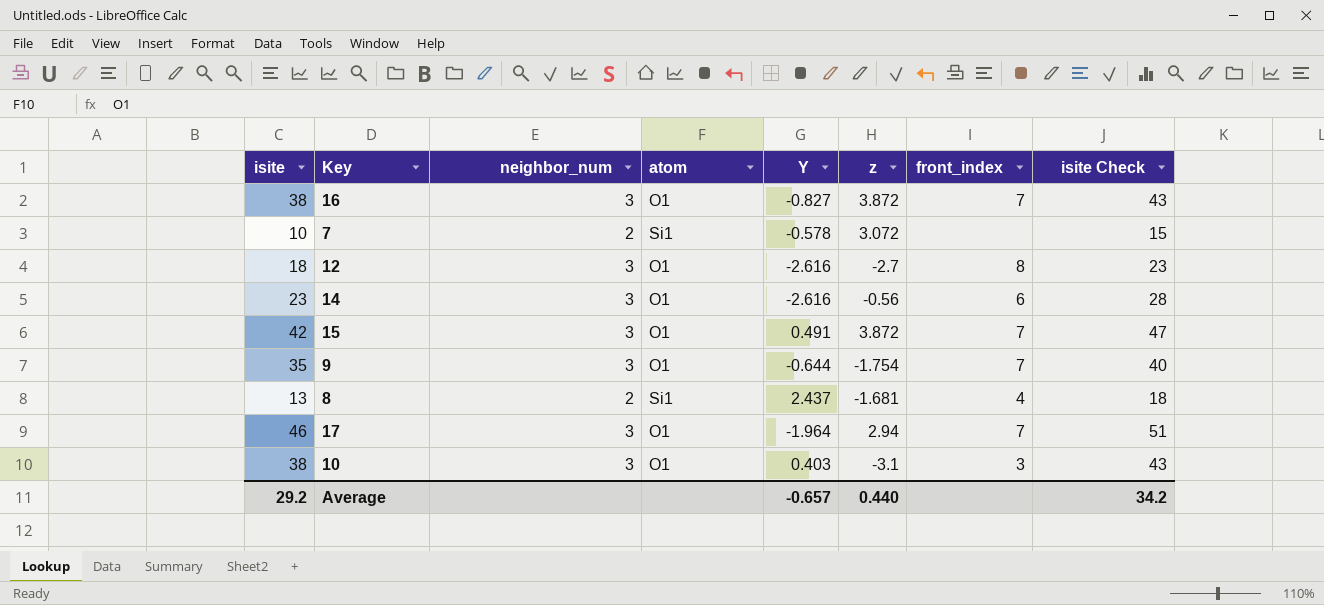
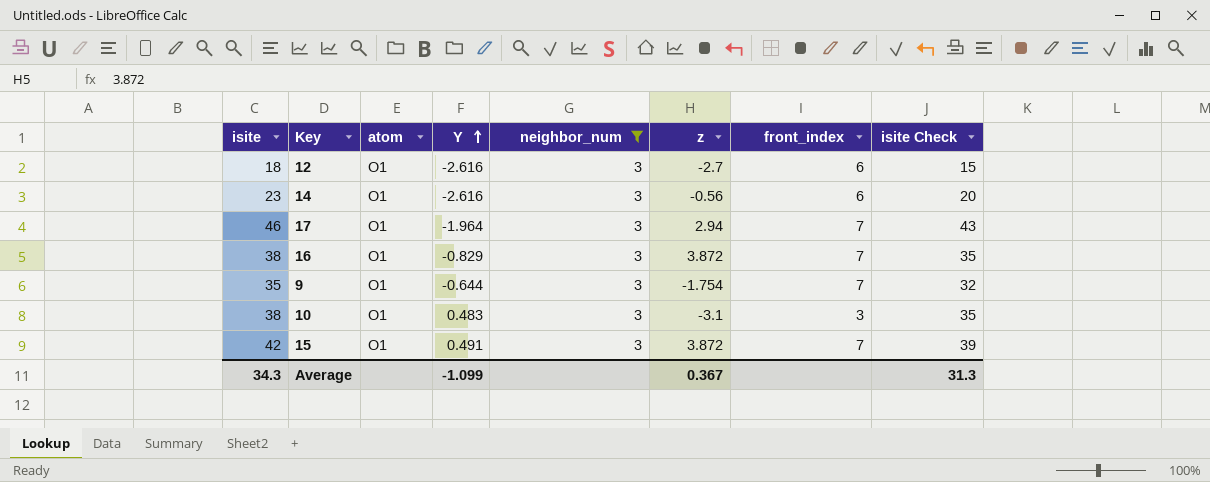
filter: none -> neighbor_num = 3
row order: none -> Y ascending
column neighbor_num | position: 3 -> 5
column isite Check | formula: [isite] + 5 -> [isite] - 3
12 | front_index: 8 -> 6
16 | Y: -0.827 -> -0.829
10 | Y: 0.403 -> 0.483
Average | isite: 29.2 -> 34.3
Average | Y: -0.657 -> -1.099
Average | z: 0.440 -> 0.367
Average | isite Check: 34.2 -> 31.3

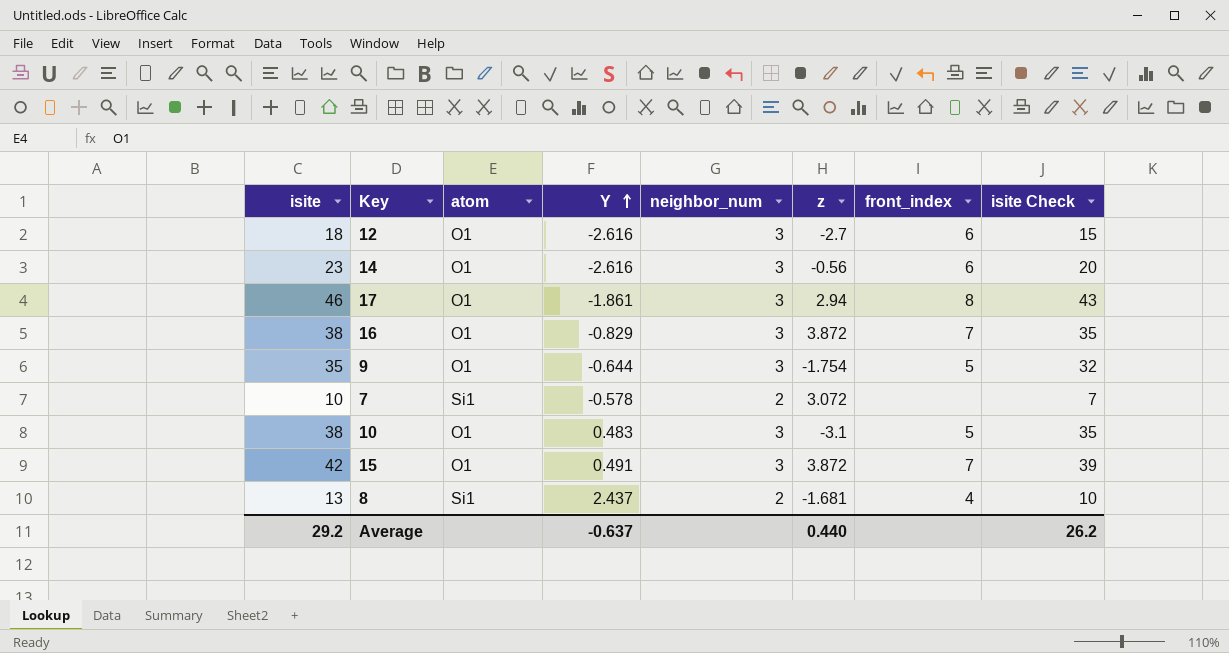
filter: neighbor_num = 3 -> none
17 | Y: -1.964 -> -1.861
17 | front_index: 7 -> 8
9 | front_index: 7 -> 5
10 | front_index: 3 -> 5
Average | isite: 34.3 -> 29.2
Average | Y: -1.099 -> -0.637
Average | z: 0.367 -> 0.440
Average | isite Check: 31.3 -> 26.2

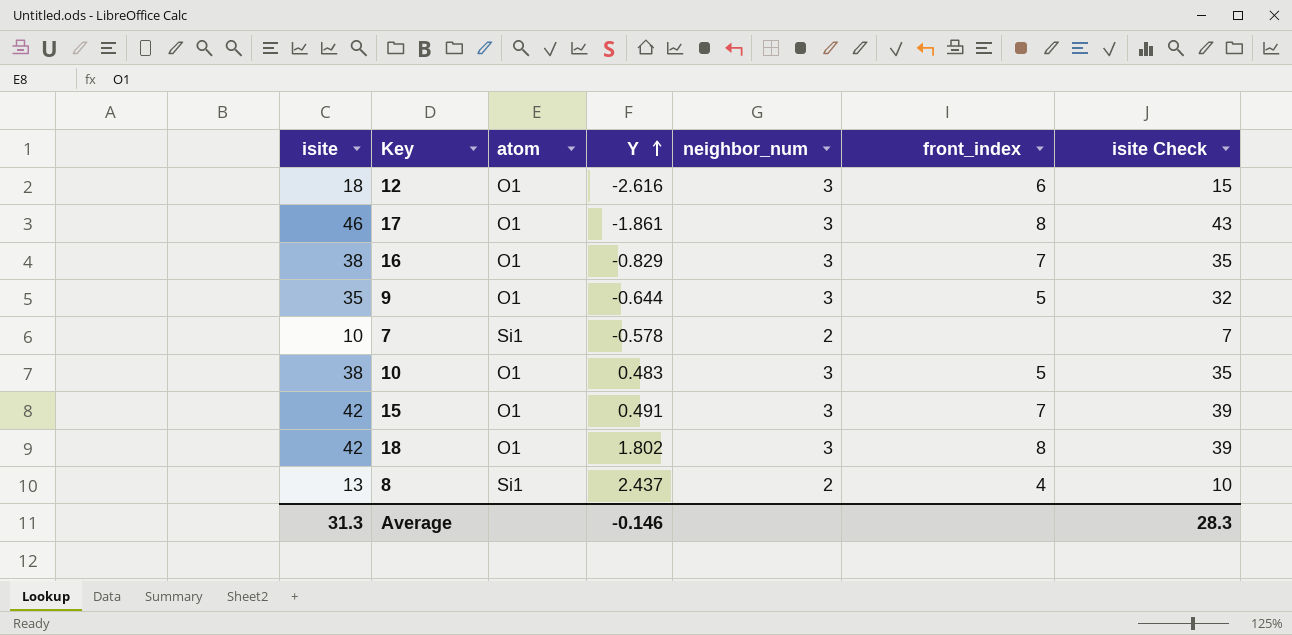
column z | position: 6 -> none
row 14: 23 | O1 | -2.616 | 3 | -0.56 | 6 | 20 -> none
row 18: none -> 42 | O1 | 1.802 | 3 | 8 | 39
Average | isite: 29.2 -> 31.3
Average | Y: -0.637 -> -0.146
Average | isite Check: 26.2 -> 28.3

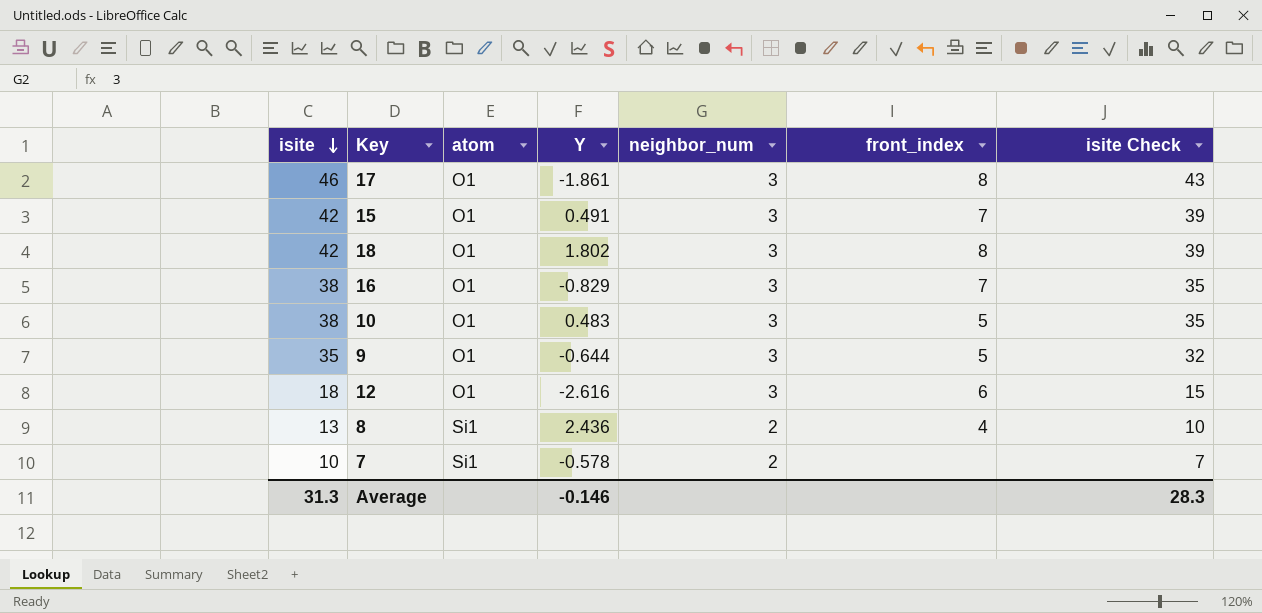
row order: Y ascending -> isite descending
8 | Y: 2.437 -> 2.436

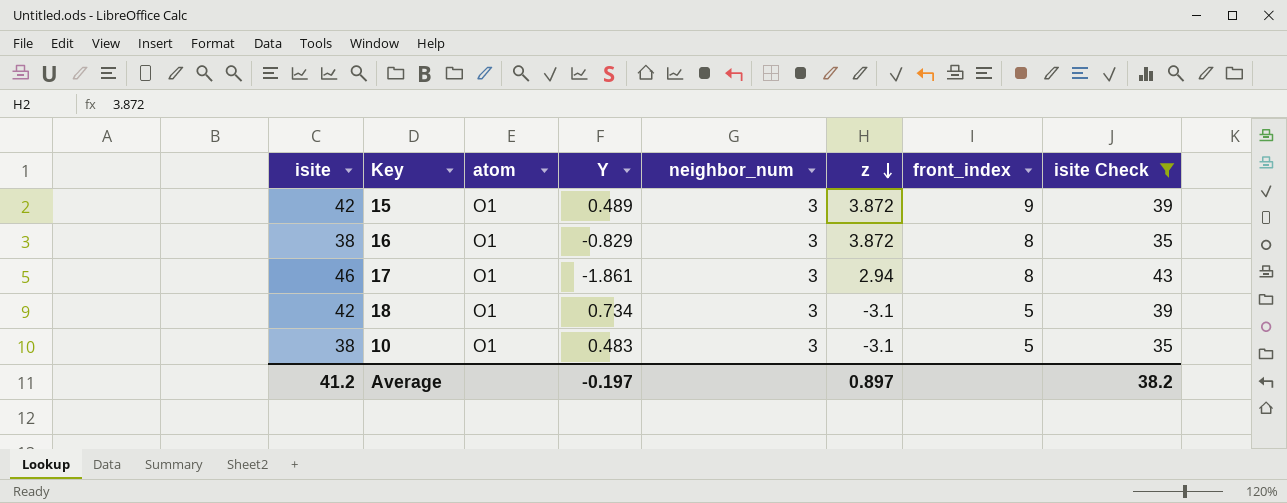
filter: none -> isite Check >= 35
row order: isite descending -> z descending
column z | position: none -> 6
15 | Y: 0.491 -> 0.489
15 | front_index: 7 -> 9
16 | front_index: 7 -> 8
18 | Y: 1.802 -> 0.734
18 | front_index: 8 -> 5
Average | isite: 31.3 -> 41.2
Average | Y: -0.146 -> -0.197
Average | isite Check: 28.3 -> 38.2

